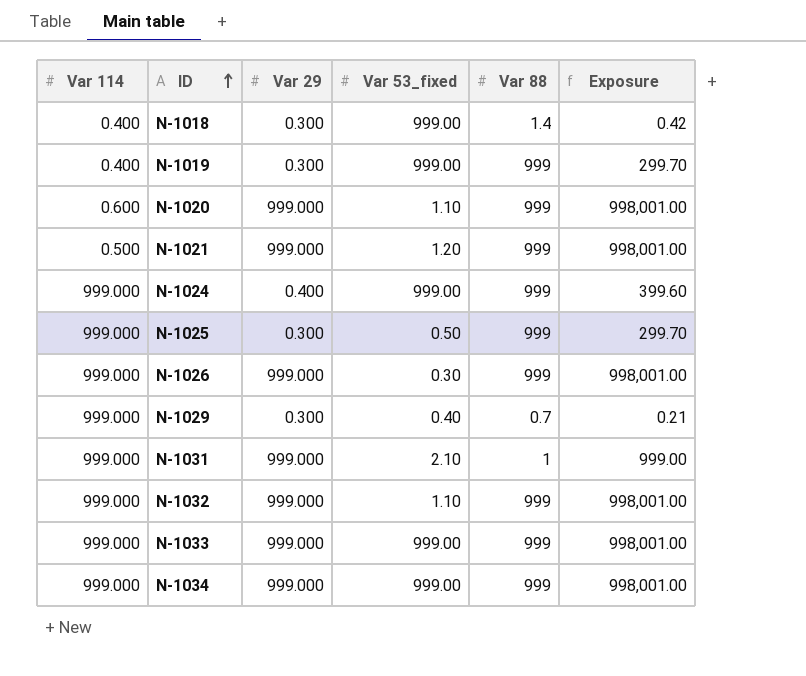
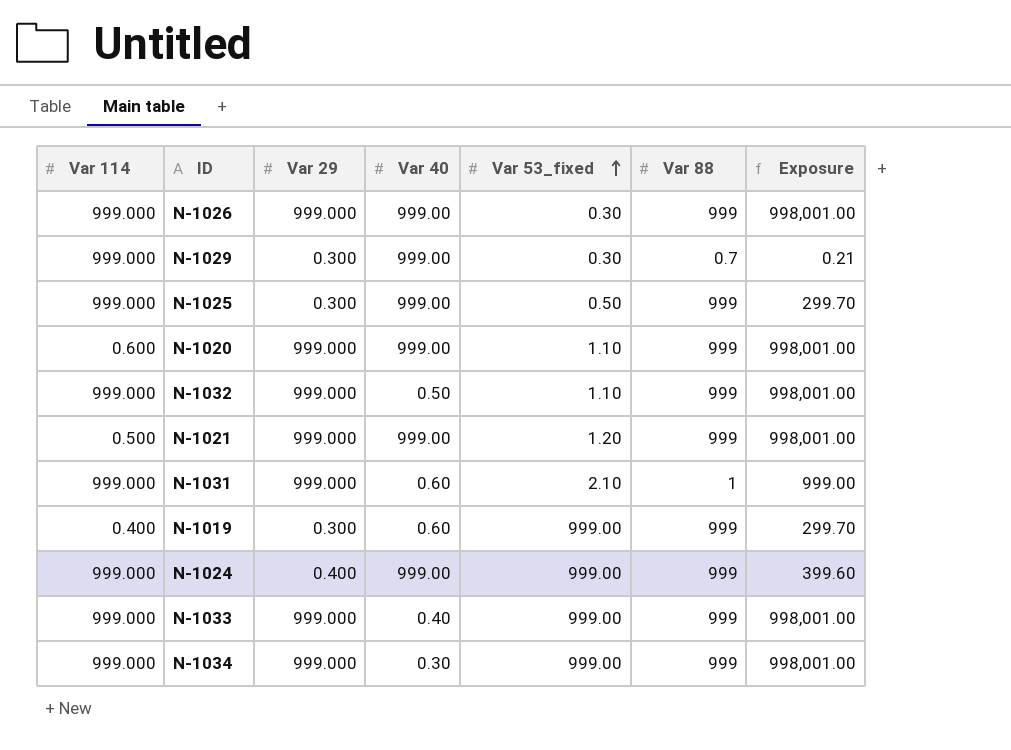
row order: ID ascending -> Var 53_fixed ascending
column Var 40 | position: none -> 4
row N-1018: 0.400 | 0.300 | 999.00 | 1.4 | 0.42 -> none
N-1029 | Var 53_fixed: 0.40 -> 0.30

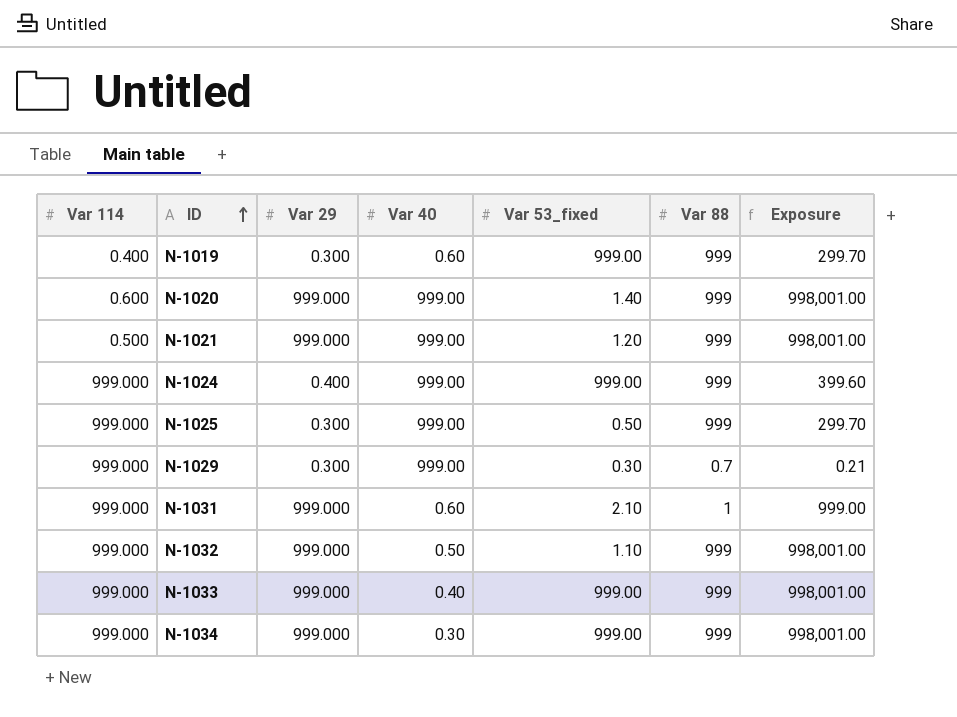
row order: Var 53_fixed ascending -> ID ascending
row N-1026: 999.000 | 999.000 | 999.00 | 0.30 | 999 | 998,001.00 -> none
N-1020 | Var 53_fixed: 1.10 -> 1.40

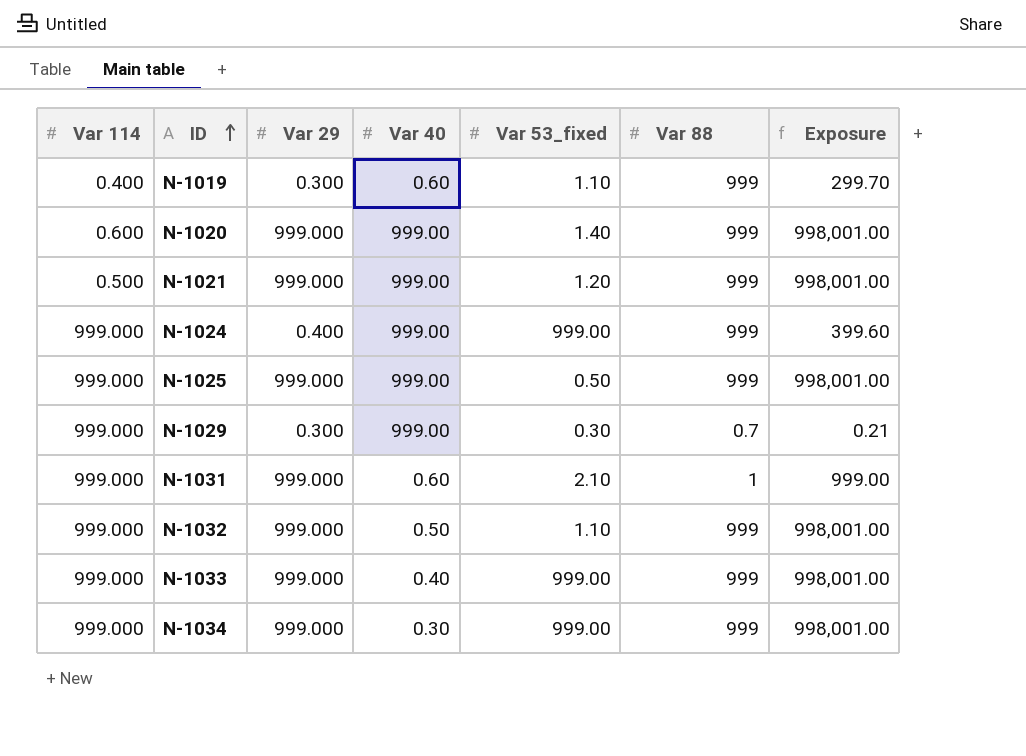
N-1019 | Var 53_fixed: 999.00 -> 1.10
N-1025 | Var 29: 0.300 -> 999.000
N-1025 | Exposure: 299.70 -> 998,001.00

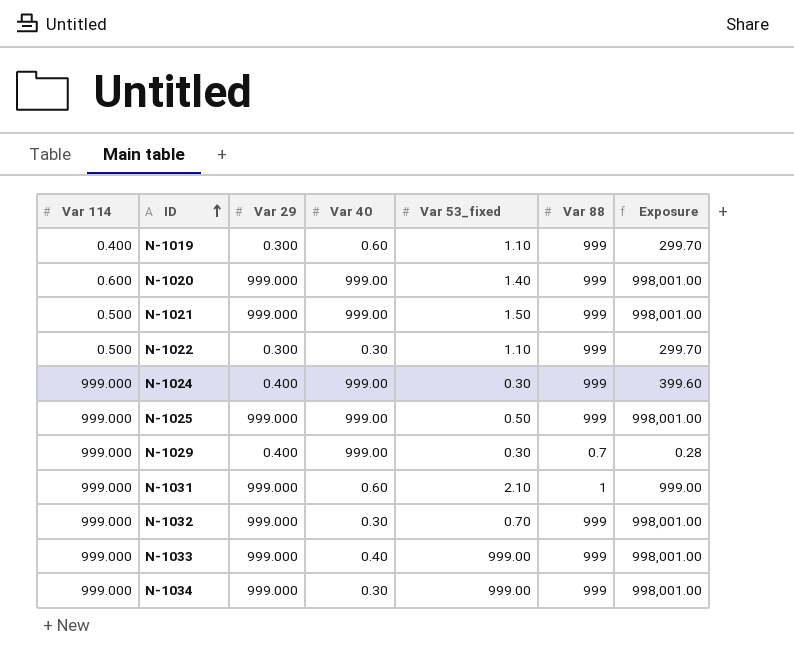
N-1021 | Var 53_fixed: 1.20 -> 1.50
row N-1022: none -> 0.500 | 0.300 | 0.30 | 1.10 | 999 | 299.70
N-1024 | Var 53_fixed: 999.00 -> 0.30
N-1029 | Var 29: 0.300 -> 0.400
N-1029 | Exposure: 0.21 -> 0.28
N-1032 | Var 40: 0.50 -> 0.30
N-1032 | Var 53_fixed: 1.10 -> 0.70

